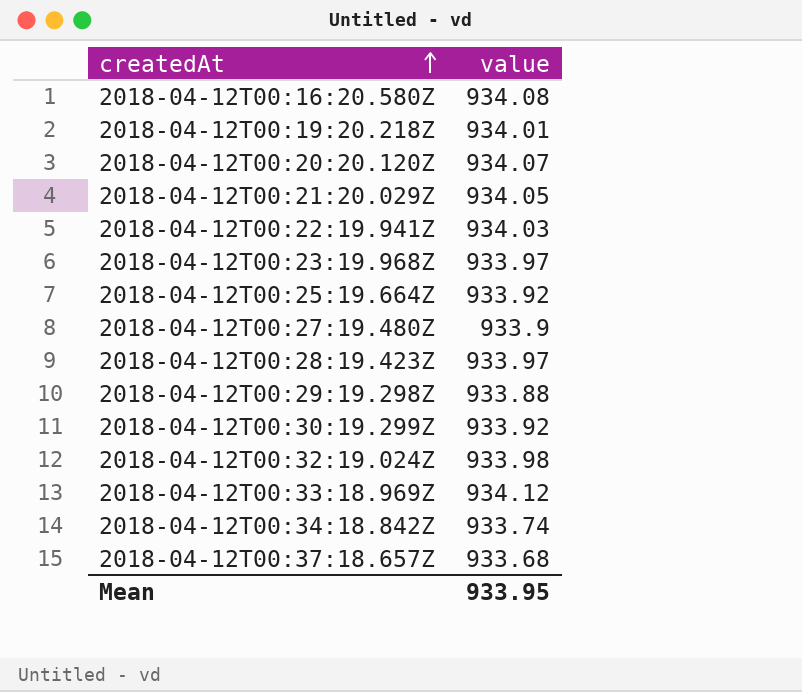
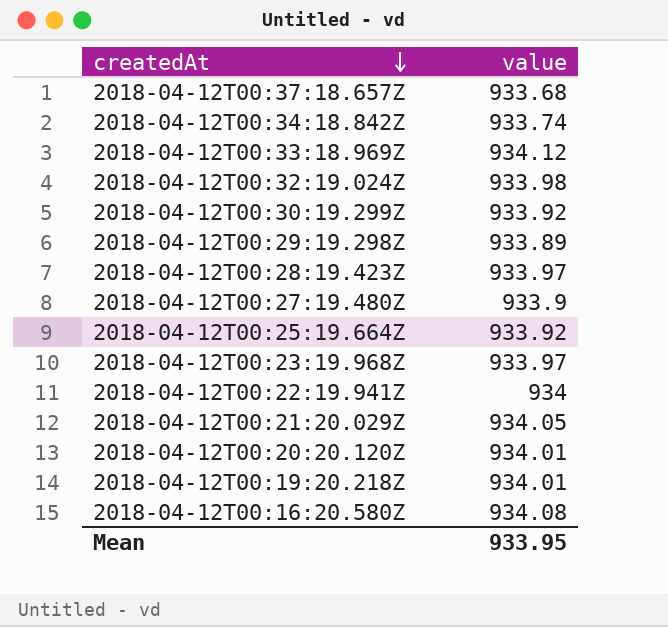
row order: createdAt ascending -> createdAt descending
2018-04-12T00:29:19.298Z | value: 933.88 -> 933.89
2018-04-12T00:22:19.941Z | value: 934.03 -> 934
2018-04-12T00:20:20.120Z | value: 934.07 -> 934.01

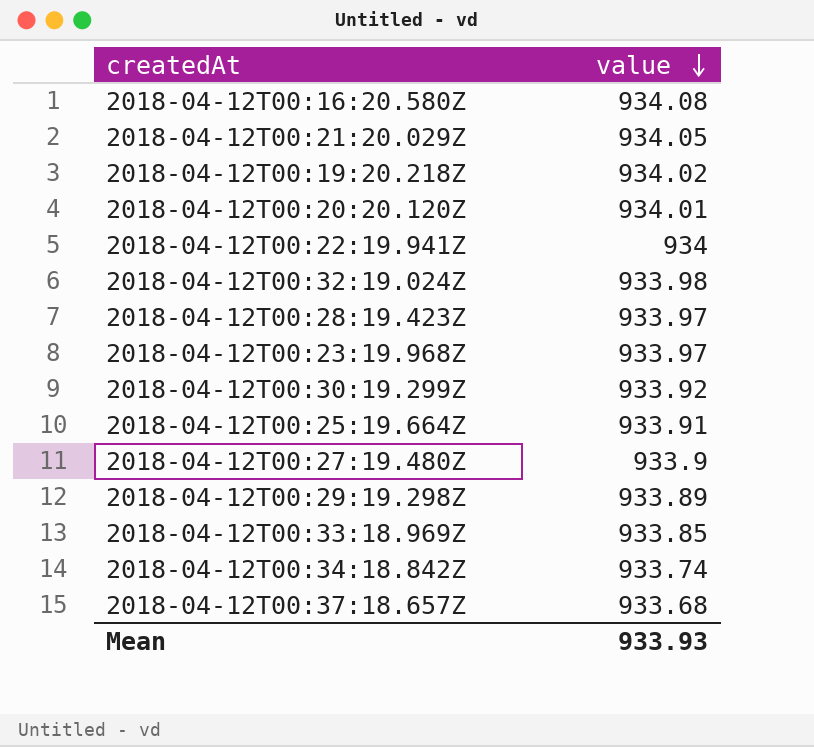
row order: createdAt descending -> value descending
2018-04-12T00:19:20.218Z | value: 934.01 -> 934.02
2018-04-12T00:25:19.664Z | value: 933.92 -> 933.91
2018-04-12T00:33:18.969Z | value: 934.12 -> 933.85
Mean | value: 933.95 -> 933.93

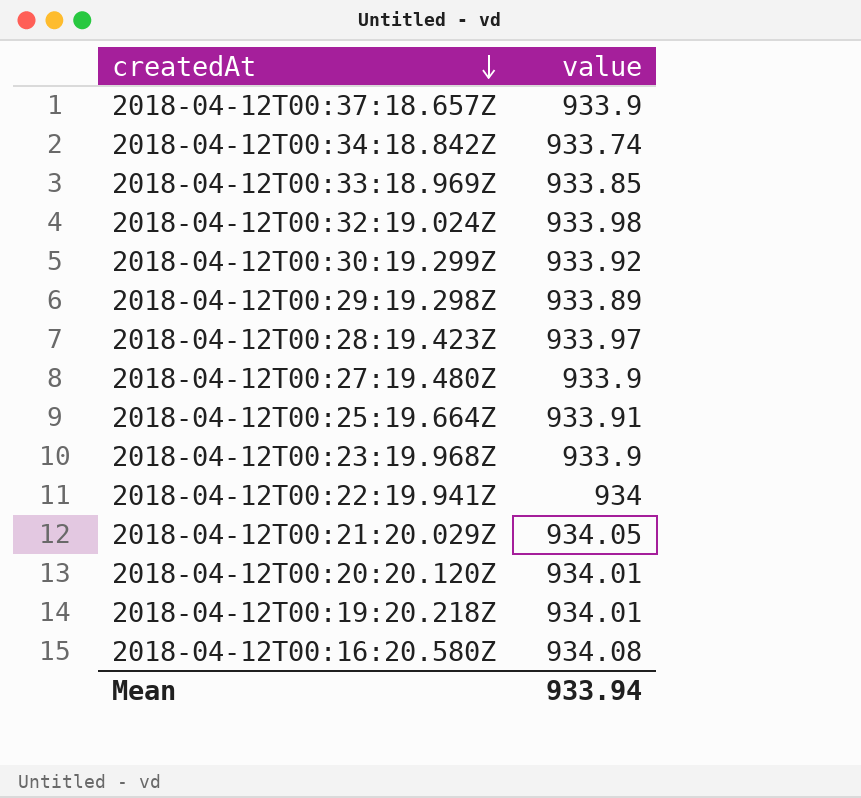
row order: value descending -> createdAt descending
2018-04-12T00:37:18.657Z | value: 933.68 -> 933.9
2018-04-12T00:23:19.968Z | value: 933.97 -> 933.9
2018-04-12T00:19:20.218Z | value: 934.02 -> 934.01
Mean | value: 933.93 -> 933.94

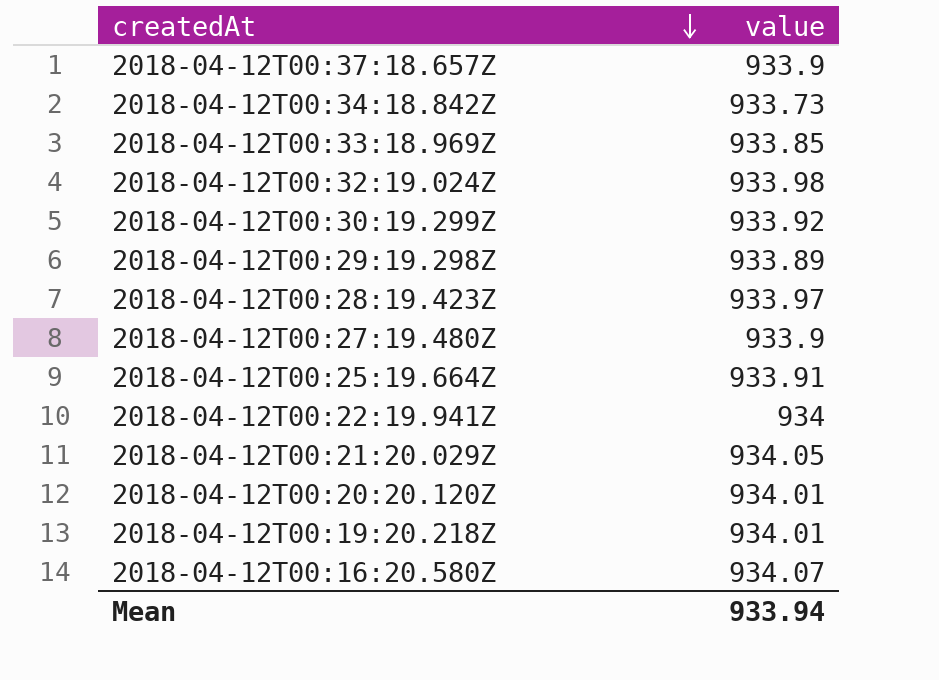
row 2018-04-12T00:23:19.968Z: 933.9 -> none
2018-04-12T00:34:18.842Z | value: 933.74 -> 933.73
2018-04-12T00:16:20.580Z | value: 934.08 -> 934.07

